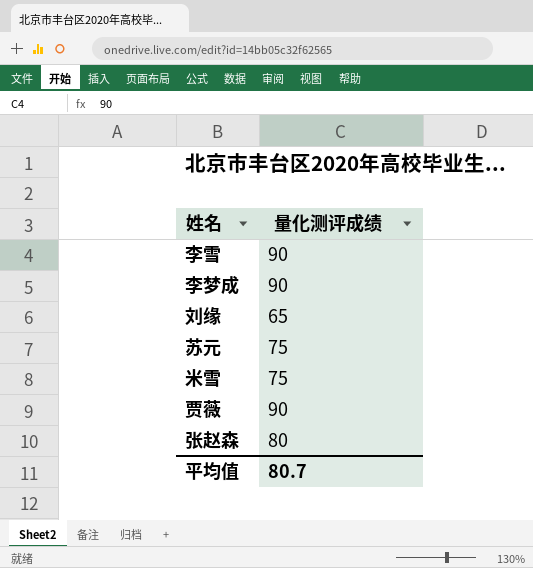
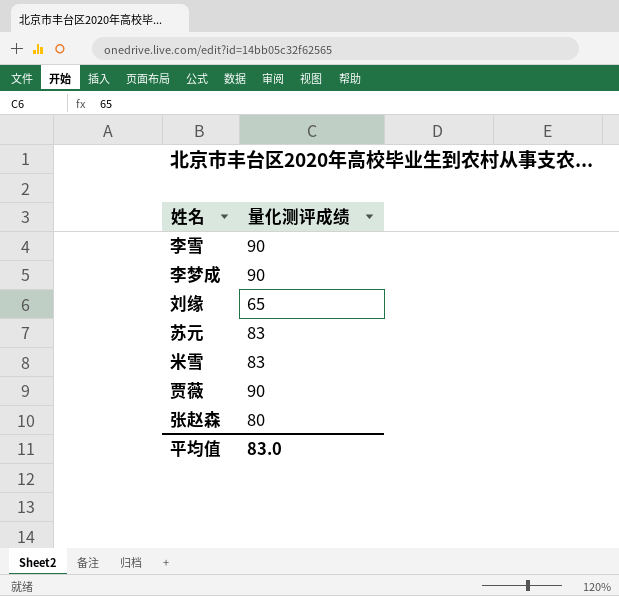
苏元 | 量化测评成绩: 75 -> 83
米雪 | 量化测评成绩: 75 -> 83
平均值 | 量化测评成绩: 80.7 -> 83.0

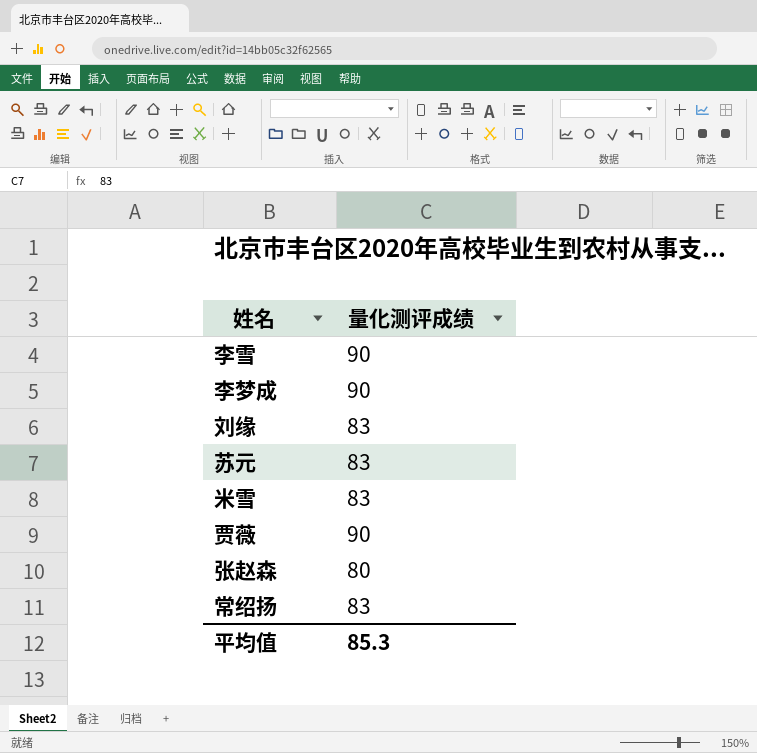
刘缘 | 量化测评成绩: 65 -> 83
row 常绍扬: none -> 83
平均值 | 量化测评成绩: 83.0 -> 85.3

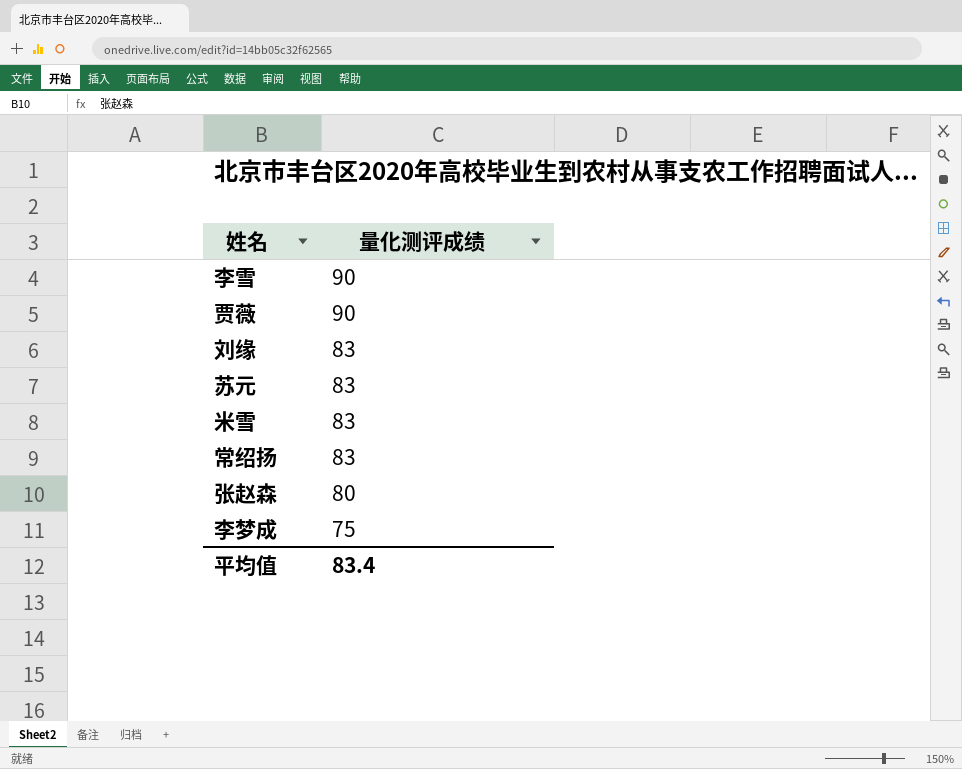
row order: none -> 量化测评成绩 descending
李梦成 | 量化测评成绩: 90 -> 75
平均值 | 量化测评成绩: 85.3 -> 83.4

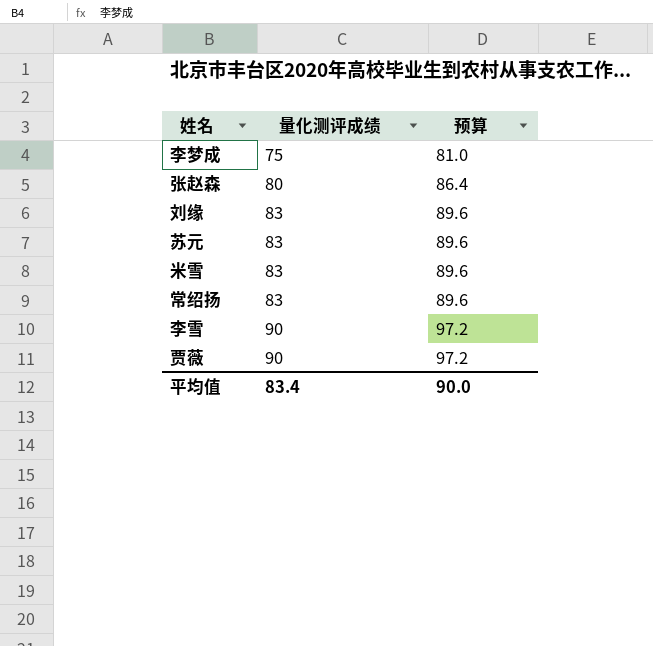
row order: 量化测评成绩 descending -> 量化测评成绩 ascending
column 预算 | formula: none -> [量化测评成绩] * 1.08

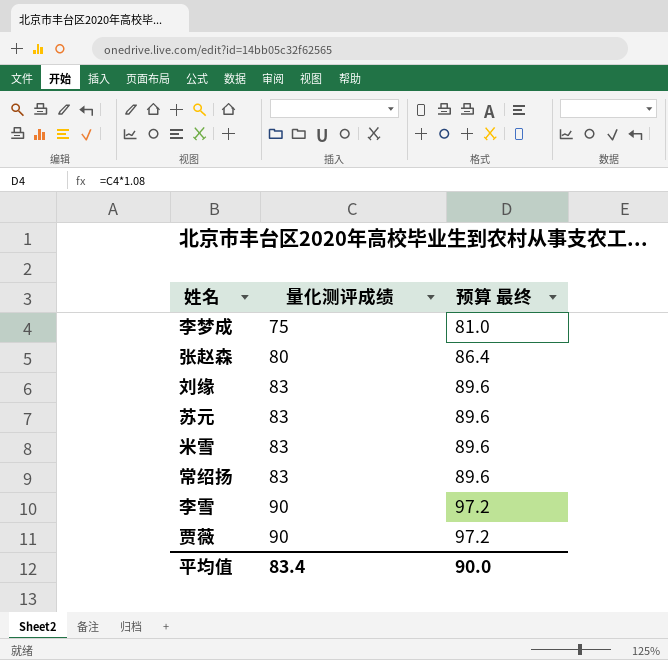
column name: 预算 -> 预算 最终

